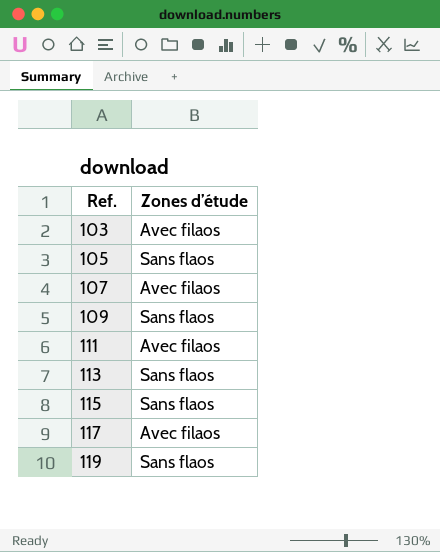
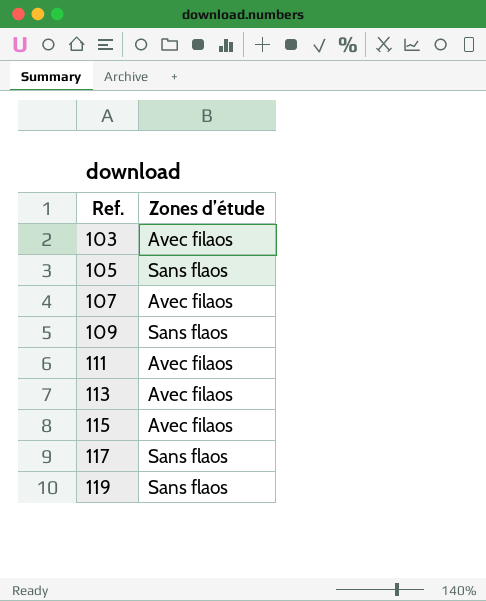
113 | Zones d’étude: Sans flaos -> Avec filaos
115 | Zones d’étude: Sans flaos -> Avec filaos
117 | Zones d’étude: Avec filaos -> Sans flaos

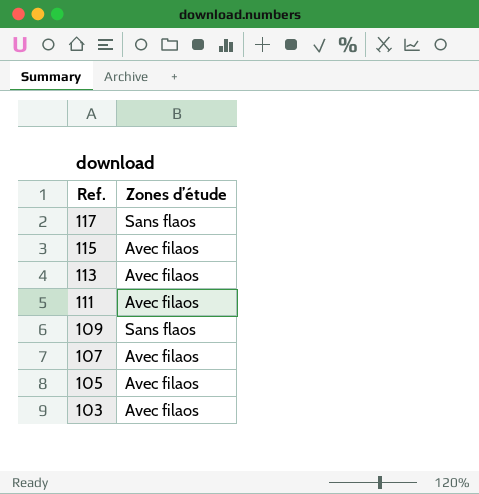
row order: Ref. ascending -> Ref. descending
row 119: Sans flaos -> none
105 | Zones d’étude: Sans flaos -> Avec filaos

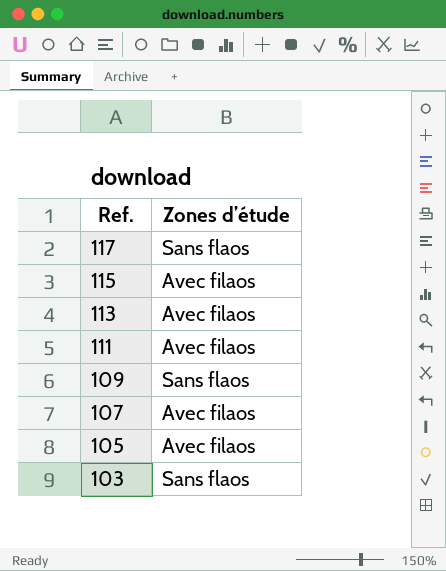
103 | Zones d’étude: Avec filaos -> Sans flaos

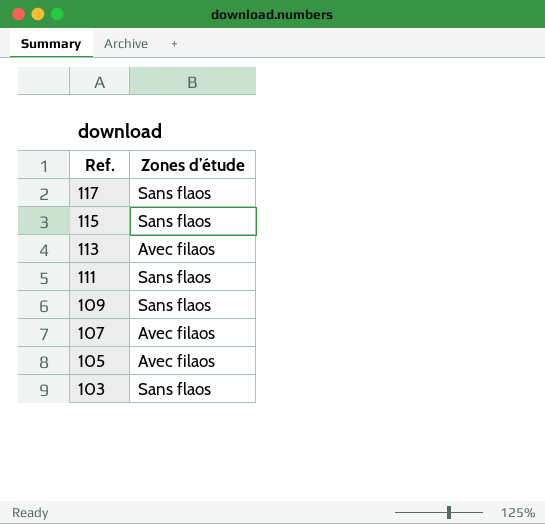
115 | Zones d’étude: Avec filaos -> Sans flaos
111 | Zones d’étude: Avec filaos -> Sans flaos

